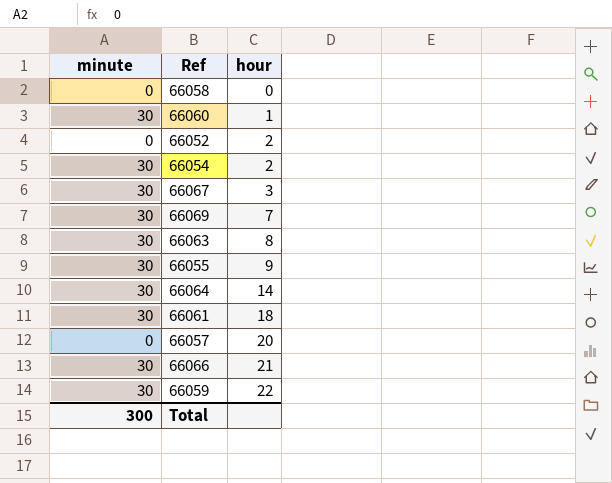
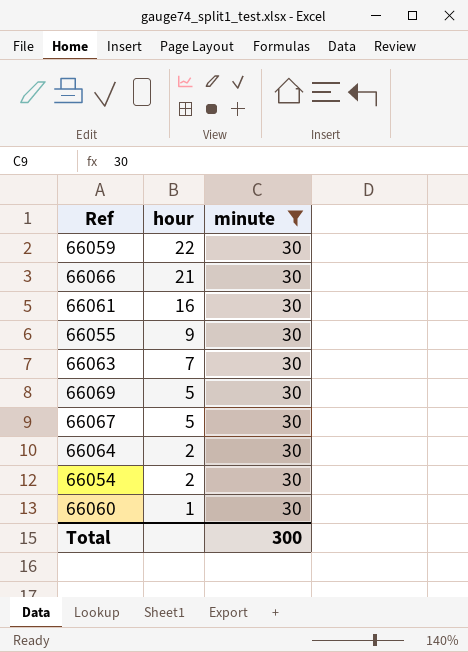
filter: none -> minute = 30
row order: hour ascending -> hour descending
column minute | position: 1 -> 3
66061 | hour: 18 -> 16
66063 | hour: 8 -> 7
66069 | hour: 7 -> 5
66067 | hour: 3 -> 5
66064 | hour: 14 -> 2

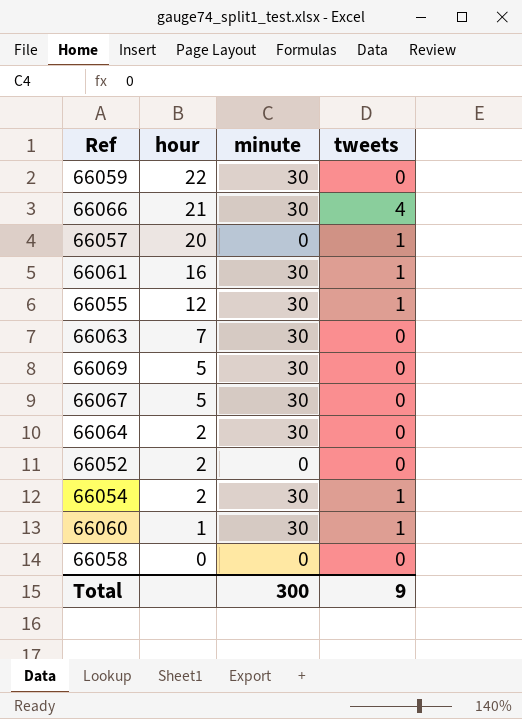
filter: minute = 30 -> none
column tweets | position: none -> 4
66055 | hour: 9 -> 12

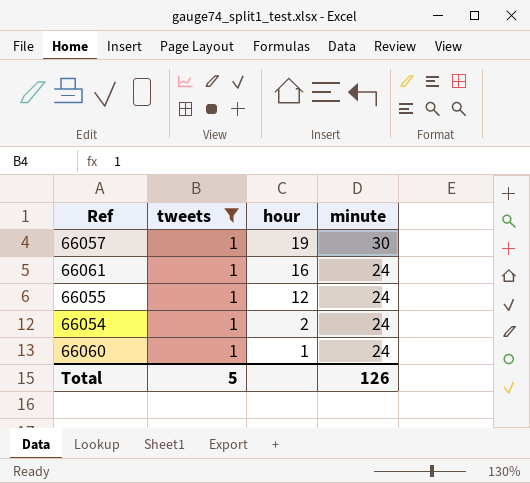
filter: none -> tweets = 1
column tweets | position: 4 -> 2
66057 | hour: 20 -> 19
66057 | minute: 0 -> 30
66061 | minute: 30 -> 24
66055 | minute: 30 -> 24
66054 | minute: 30 -> 24
66060 | minute: 30 -> 24
Total | tweets: 9 -> 5
Total | minute: 300 -> 126

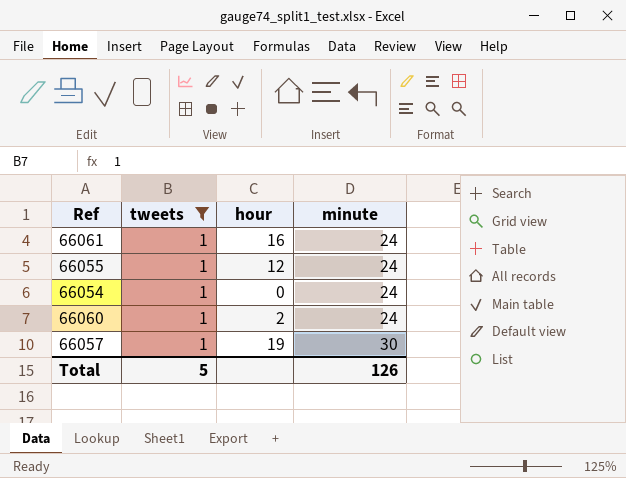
row order: hour descending -> minute ascending
66054 | hour: 2 -> 0
66060 | hour: 1 -> 2

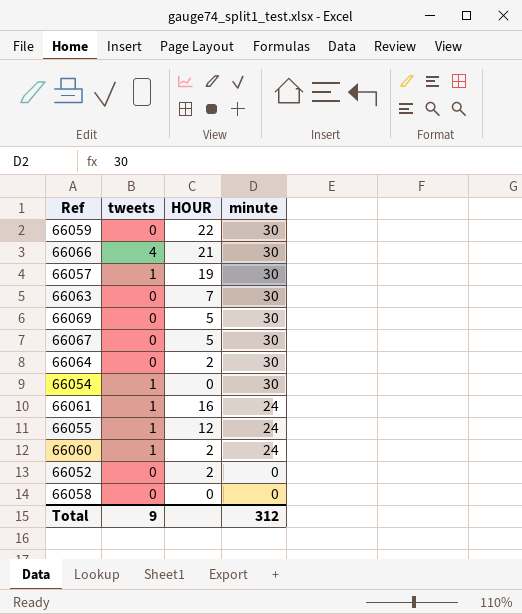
filter: tweets = 1 -> none
row order: minute ascending -> minute descending
column name: hour -> HOUR
66054 | minute: 24 -> 30
Total | tweets: 5 -> 9
Total | minute: 126 -> 312

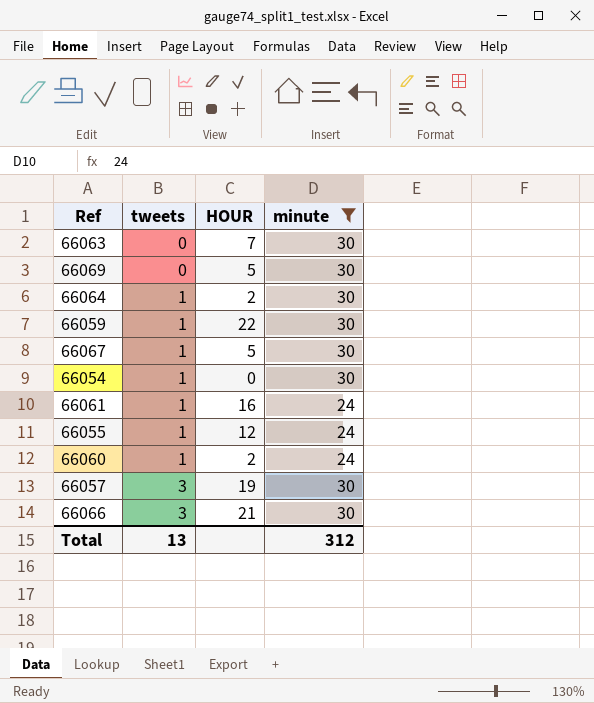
filter: none -> minute != 0
row order: minute descending -> tweets ascending
66064 | tweets: 0 -> 1
66059 | tweets: 0 -> 1
66067 | tweets: 0 -> 1
66057 | tweets: 1 -> 3
66066 | tweets: 4 -> 3
Total | tweets: 9 -> 13

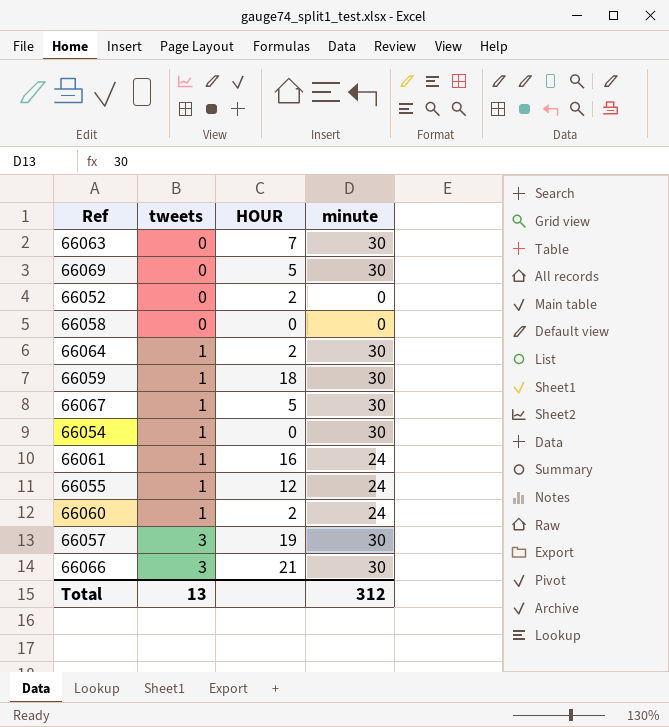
filter: minute != 0 -> none
66059 | HOUR: 22 -> 18

